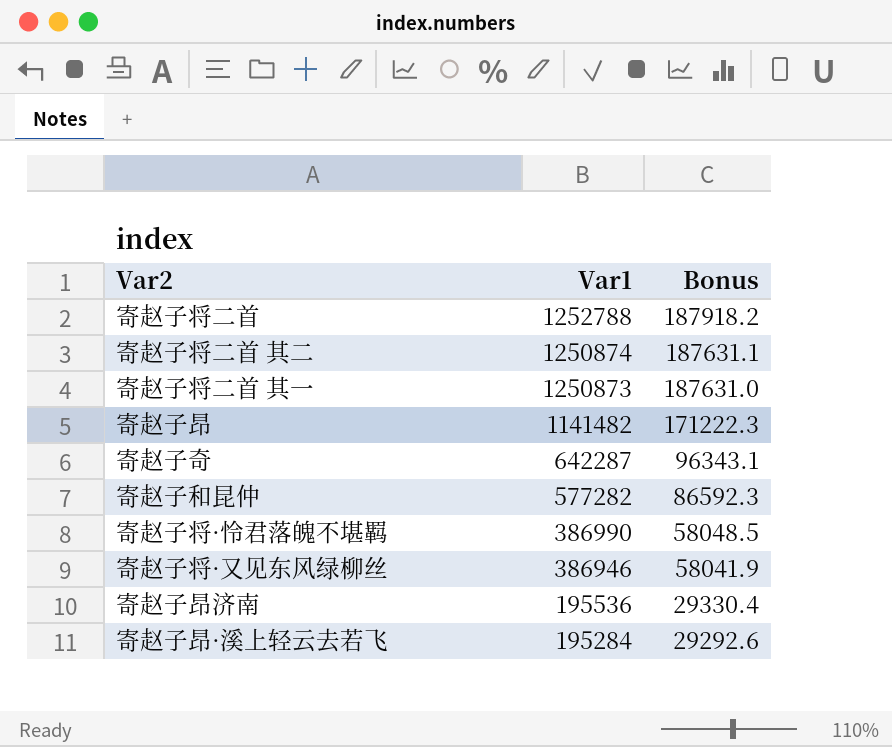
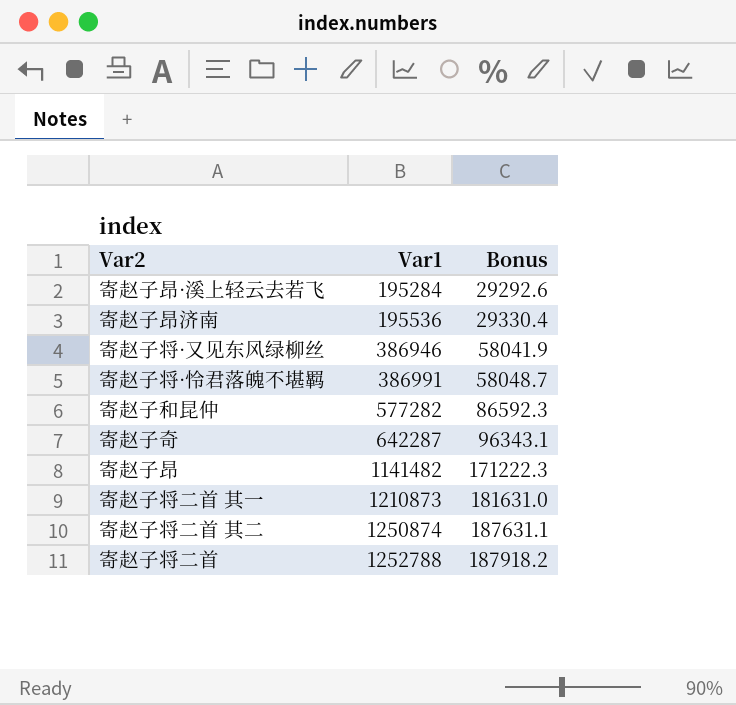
row order: Var1 descending -> Var1 ascending
寄赵子将·怜君落魄不堪羁 | Var1: 386990 -> 386991
寄赵子将·怜君落魄不堪羁 | Bonus: 58048.5 -> 58048.7
寄赵子将二首 其一 | Var1: 1250873 -> 1210873
寄赵子将二首 其一 | Bonus: 187631.0 -> 181631.0

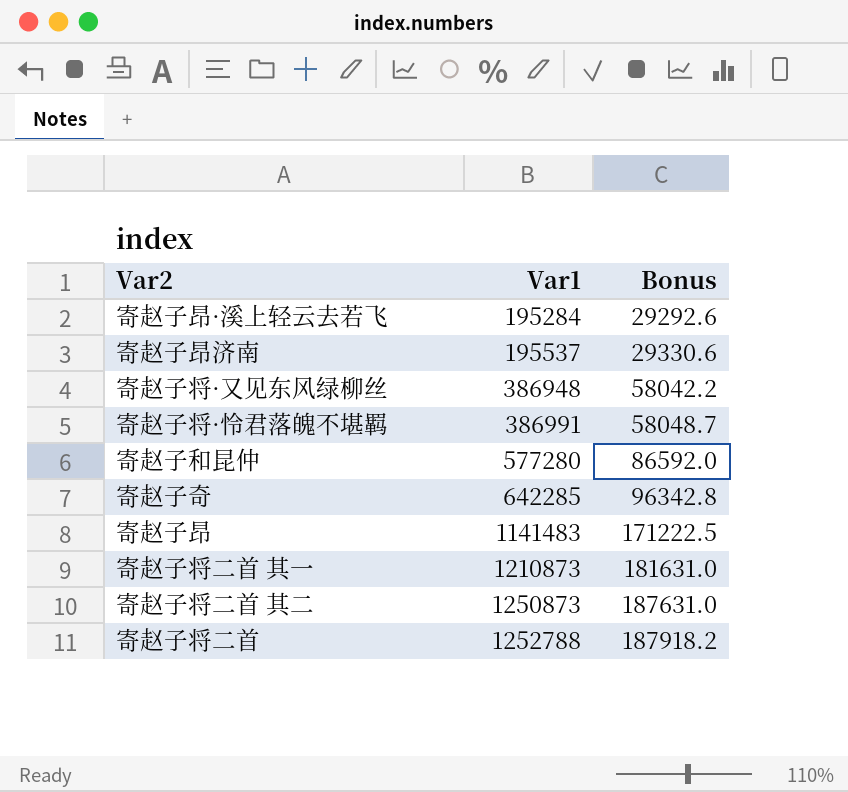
寄赵子昂济南 | Var1: 195536 -> 195537
寄赵子昂济南 | Bonus: 29330.4 -> 29330.6
寄赵子将·又见东风绿柳丝 | Var1: 386946 -> 386948
寄赵子将·又见东风绿柳丝 | Bonus: 58041.9 -> 58042.2
寄赵子和昆仲 | Var1: 577282 -> 577280
寄赵子和昆仲 | Bonus: 86592.3 -> 86592.0
寄赵子奇 | Var1: 642287 -> 642285
寄赵子奇 | Bonus: 96343.1 -> 96342.8
寄赵子昂 | Var1: 1141482 -> 1141483
寄赵子昂 | Bonus: 171222.3 -> 171222.5
寄赵子将二首 其二 | Var1: 1250874 -> 1250873
寄赵子将二首 其二 | Bonus: 187631.1 -> 187631.0

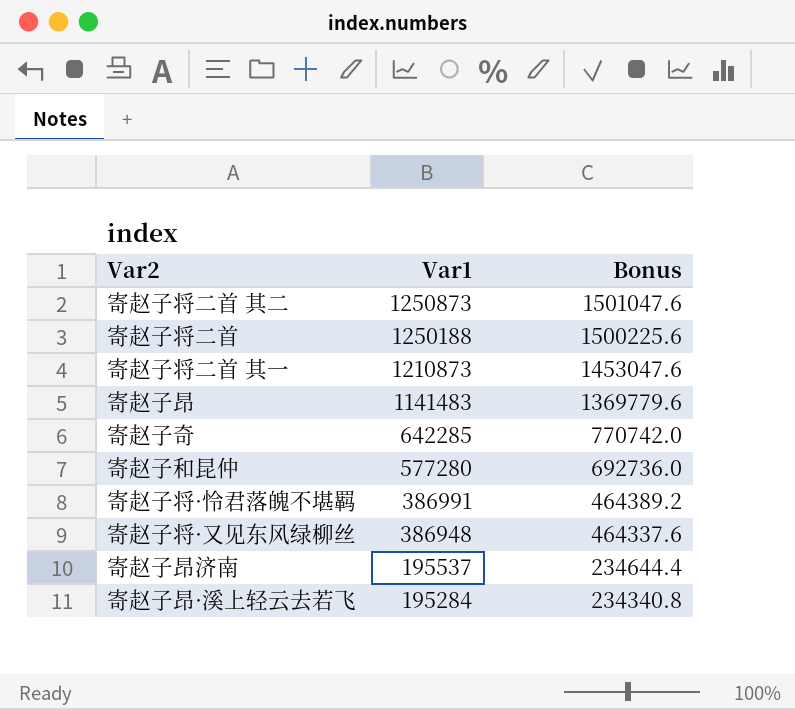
row order: Var1 ascending -> Var1 descending
column Bonus | formula: [Var1] * 0.15 -> [Var1] * 1.2
寄赵子将二首 | Var1: 1252788 -> 1250188

